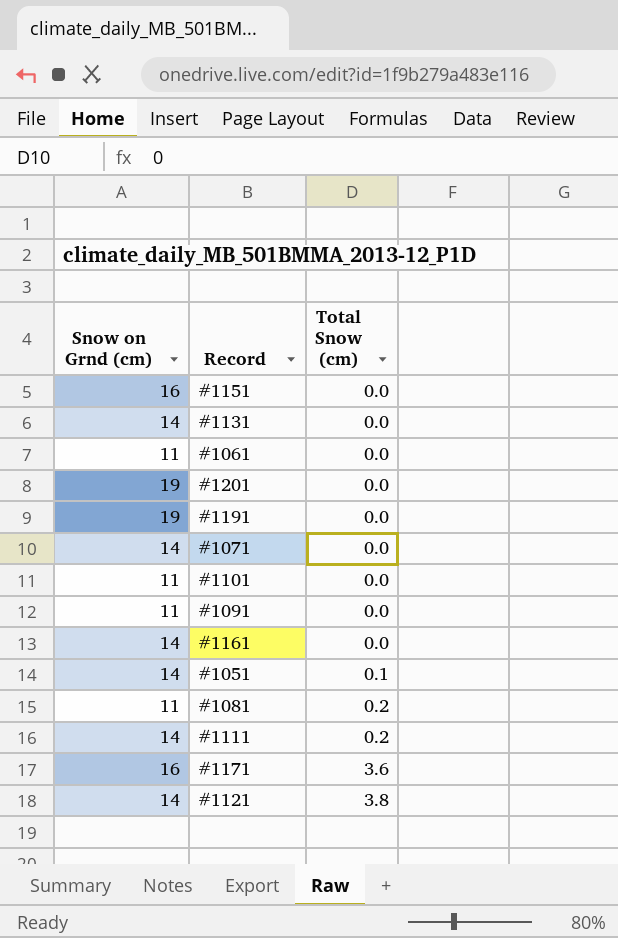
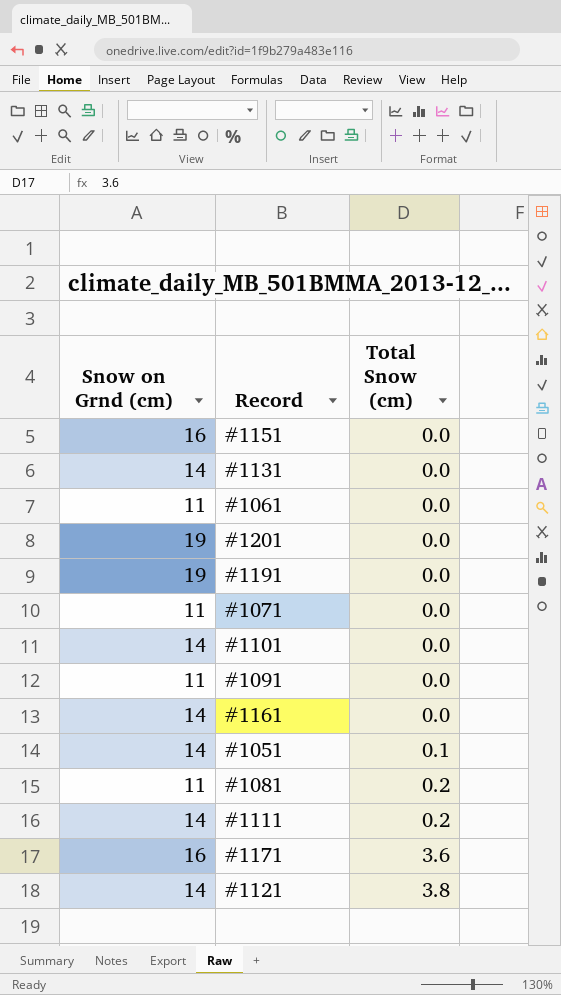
#1071 | Snow on Grnd (cm): 14 -> 11
#1101 | Snow on Grnd (cm): 11 -> 14

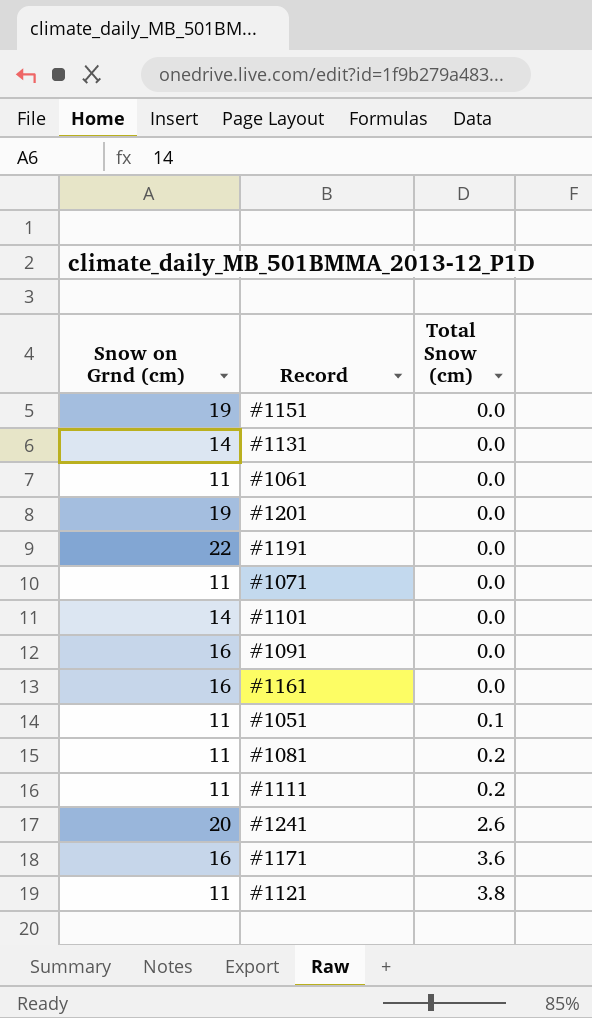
#1151 | Snow on Grnd (cm): 16 -> 19
#1191 | Snow on Grnd (cm): 19 -> 22
#1091 | Snow on Grnd (cm): 11 -> 16
#1161 | Snow on Grnd (cm): 14 -> 16
#1051 | Snow on Grnd (cm): 14 -> 11
#1111 | Snow on Grnd (cm): 14 -> 11
row #1241: none -> 20 | 2.6
#1121 | Snow on Grnd (cm): 14 -> 11

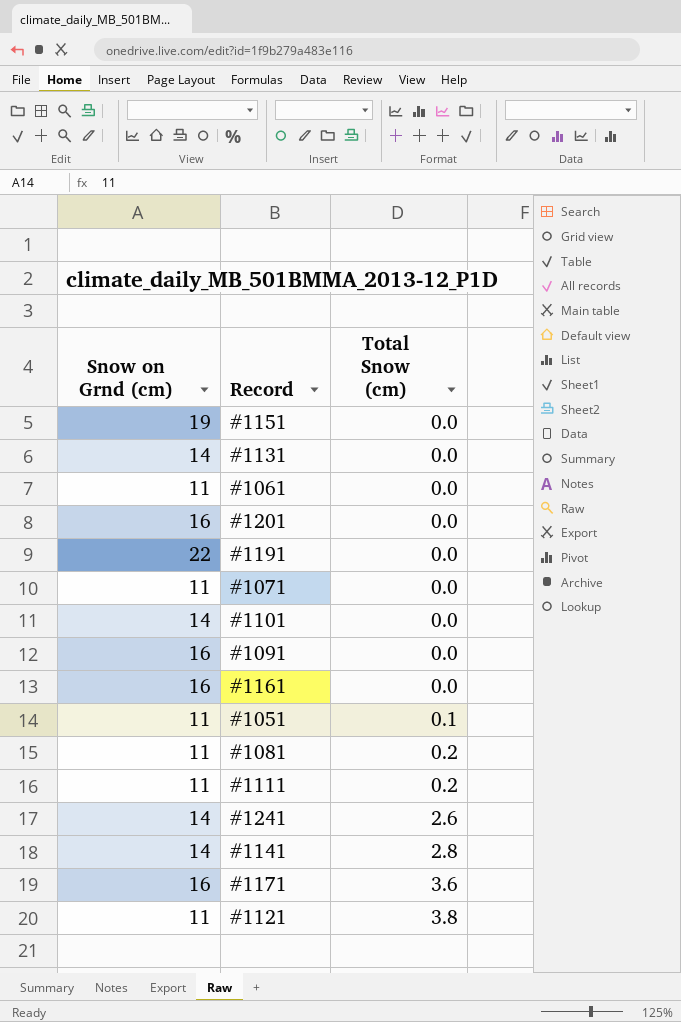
#1201 | Snow on Grnd (cm): 19 -> 16
#1241 | Snow on Grnd (cm): 20 -> 14
row #1141: none -> 14 | 2.8

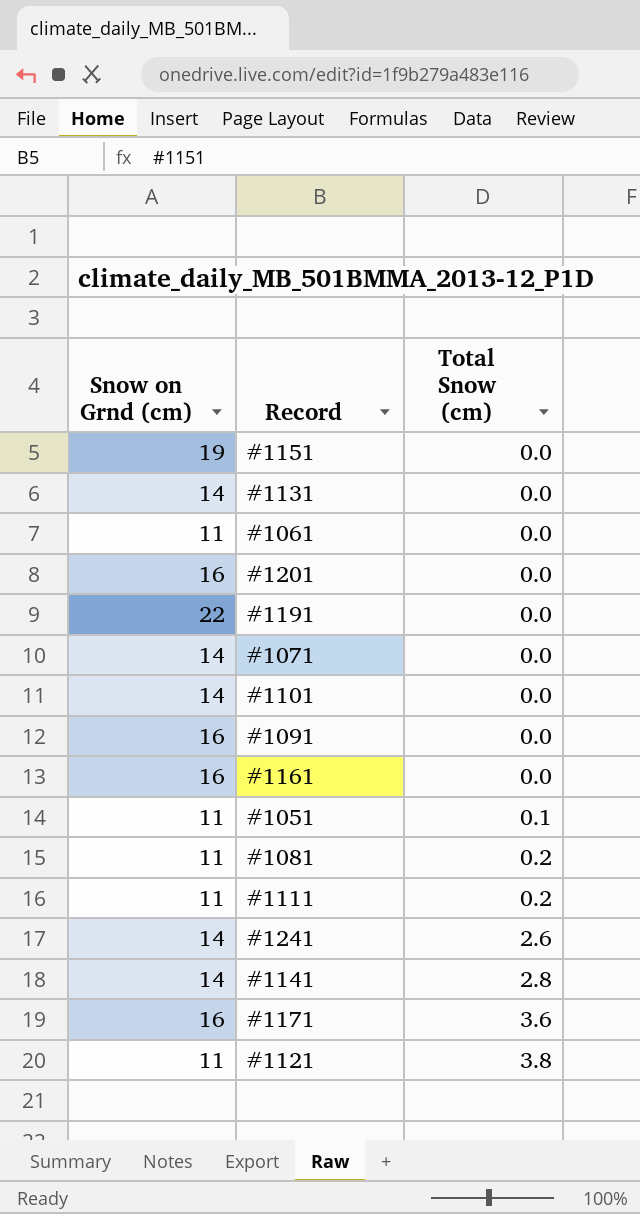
#1071 | Snow on Grnd (cm): 11 -> 14

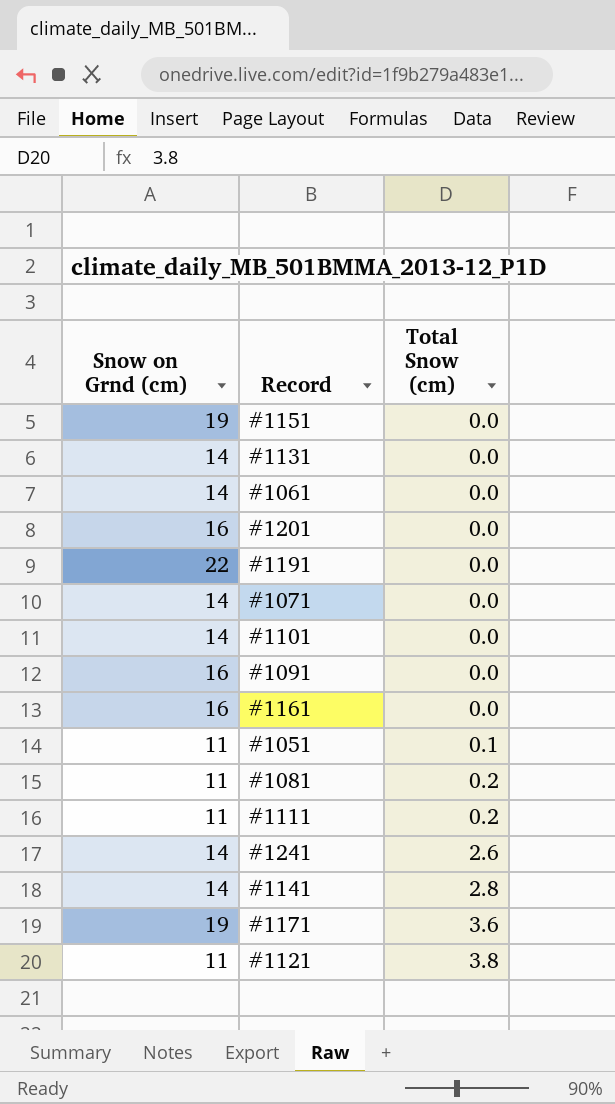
#1061 | Snow on Grnd (cm): 11 -> 14
#1171 | Snow on Grnd (cm): 16 -> 19

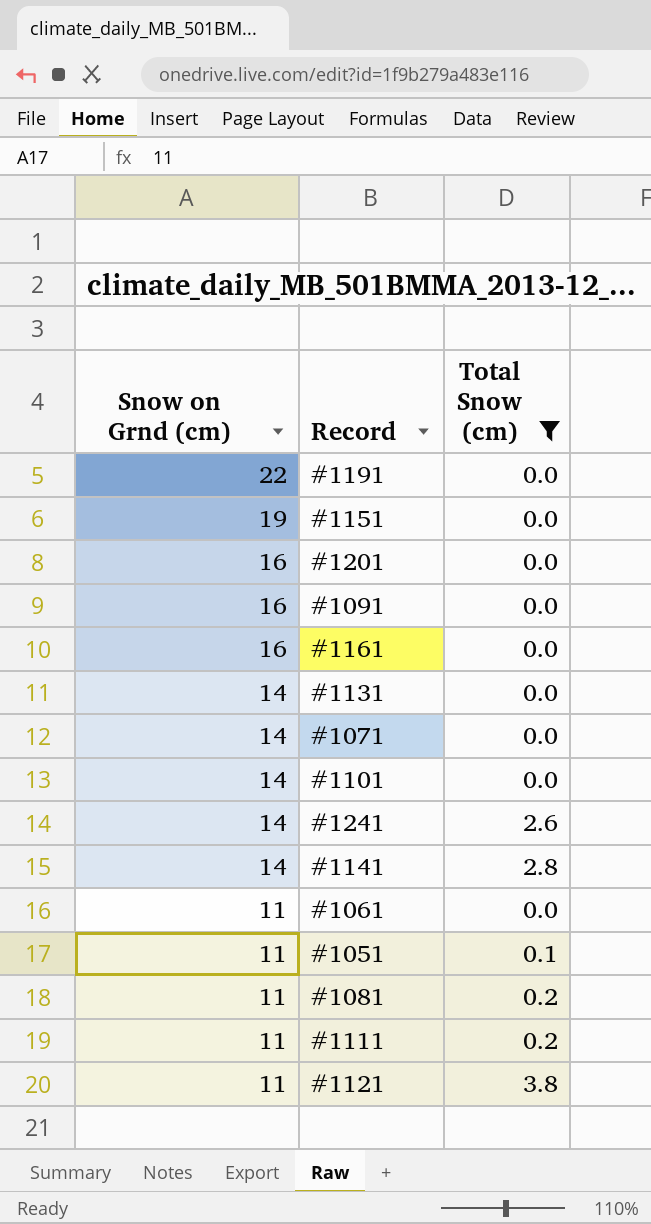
filter: none -> Total Snow (cm) != 3.6
row order: Total Snow (cm) ascending -> Snow on Grnd (cm) descending
#1061 | Snow on Grnd (cm): 14 -> 11

